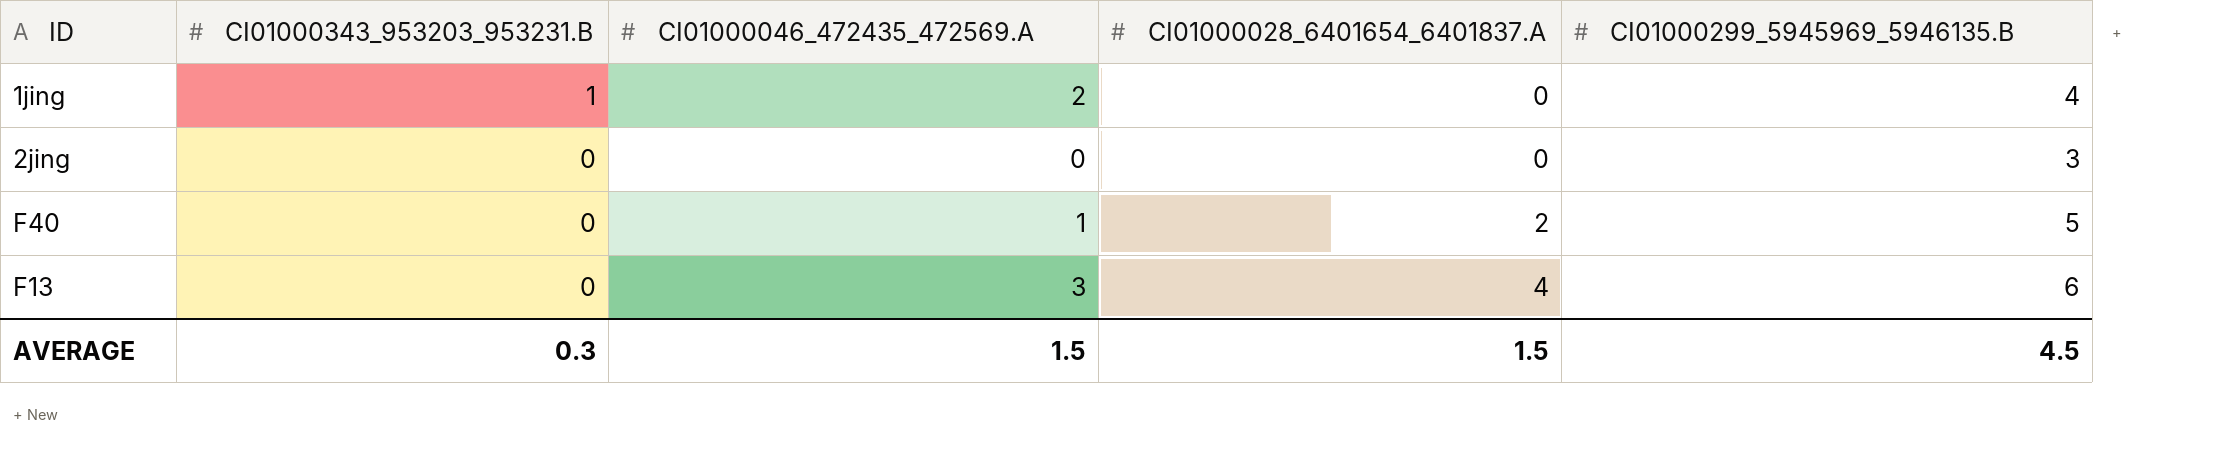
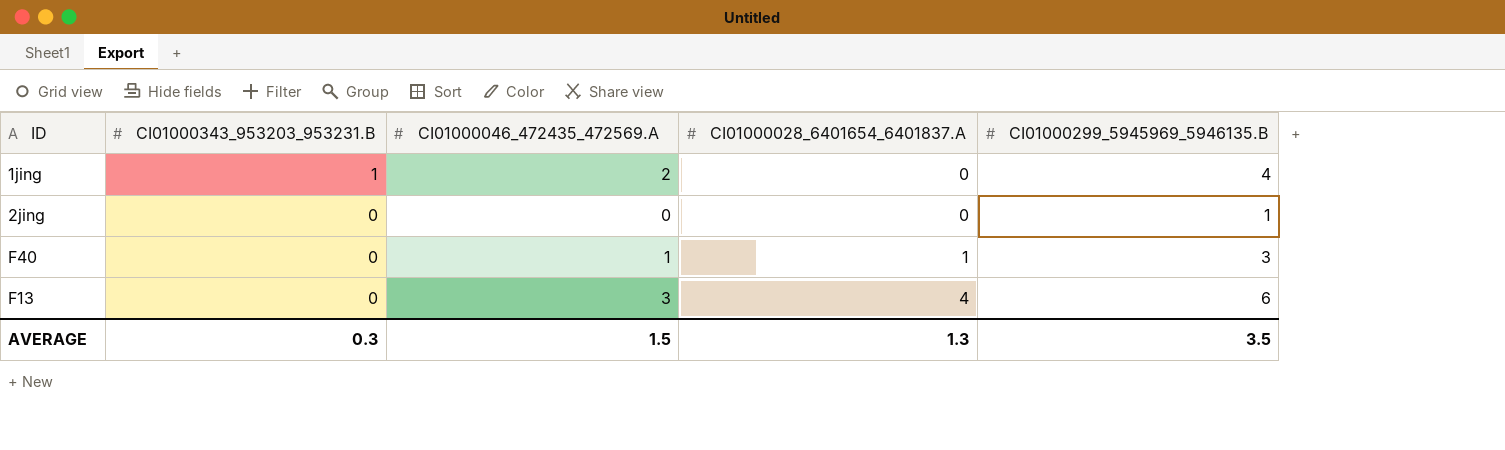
2jing | CI01000299_5945969_5946135.B: 3 -> 1
F40 | CI01000028_6401654_6401837.A: 2 -> 1
F40 | CI01000299_5945969_5946135.B: 5 -> 3
AVERAGE | CI01000028_6401654_6401837.A: 1.5 -> 1.3
AVERAGE | CI01000299_5945969_5946135.B: 4.5 -> 3.5

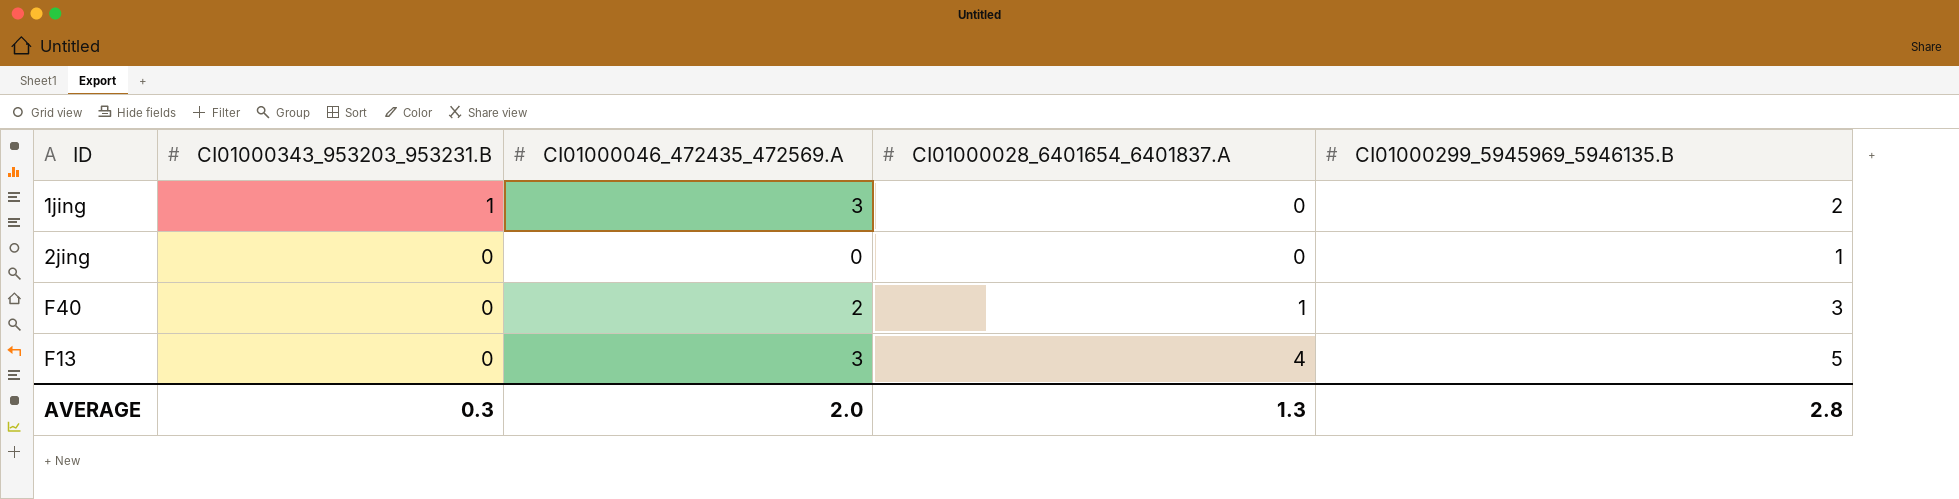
1jing | CI01000046_472435_472569.A: 2 -> 3
1jing | CI01000299_5945969_5946135.B: 4 -> 2
F40 | CI01000046_472435_472569.A: 1 -> 2
F13 | CI01000299_5945969_5946135.B: 6 -> 5
AVERAGE | CI01000046_472435_472569.A: 1.5 -> 2.0
AVERAGE | CI01000299_5945969_5946135.B: 3.5 -> 2.8

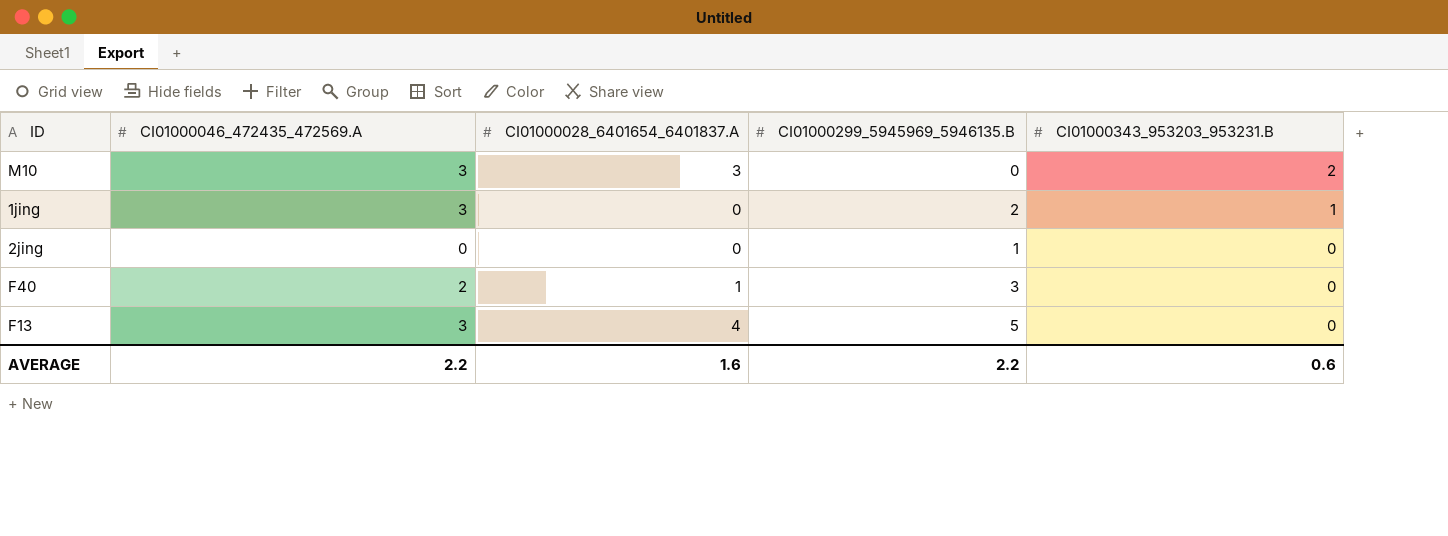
column CI01000343_953203_953231.B | position: 2 -> 5
row M10: none -> 3 | 3 | 0 | 2
AVERAGE | CI01000046_472435_472569.A: 2.0 -> 2.2
AVERAGE | CI01000028_6401654_6401837.A: 1.3 -> 1.6
AVERAGE | CI01000299_5945969_5946135.B: 2.8 -> 2.2
AVERAGE | CI01000343_953203_953231.B: 0.3 -> 0.6

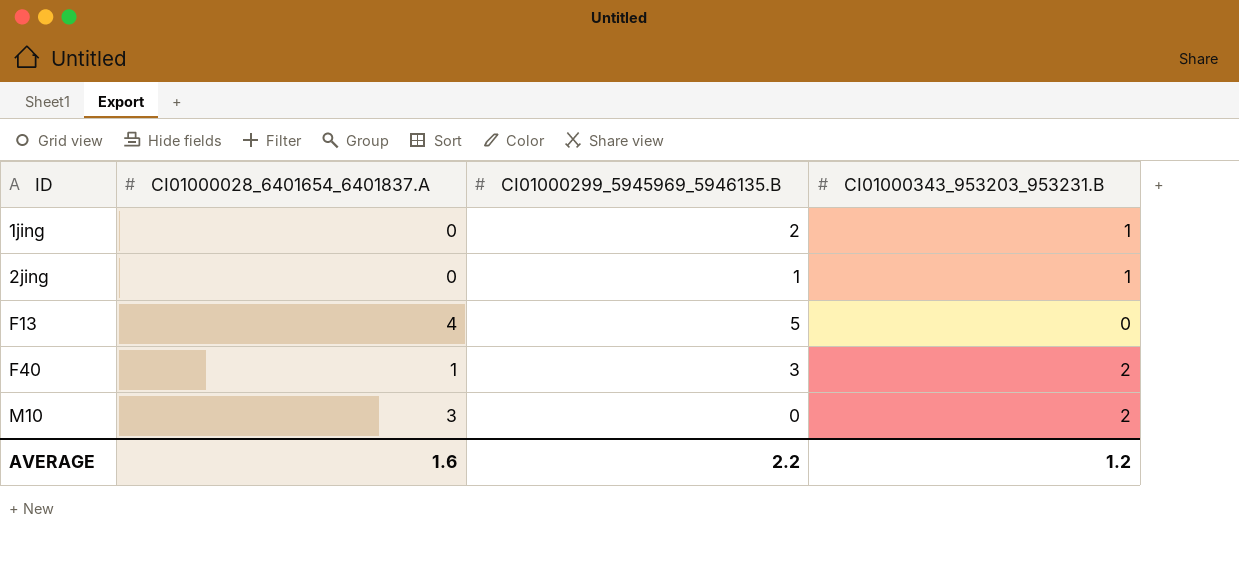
row order: CI01000343_953203_953231.B descending -> ID ascending
column CI01000046_472435_472569.A | position: 2 -> none
2jing | CI01000343_953203_953231.B: 0 -> 1
F40 | CI01000343_953203_953231.B: 0 -> 2
AVERAGE | CI01000343_953203_953231.B: 0.6 -> 1.2

